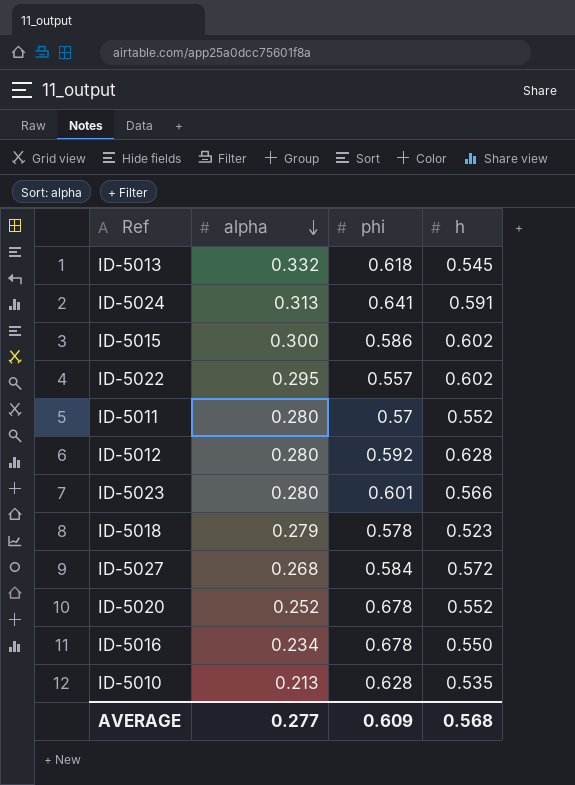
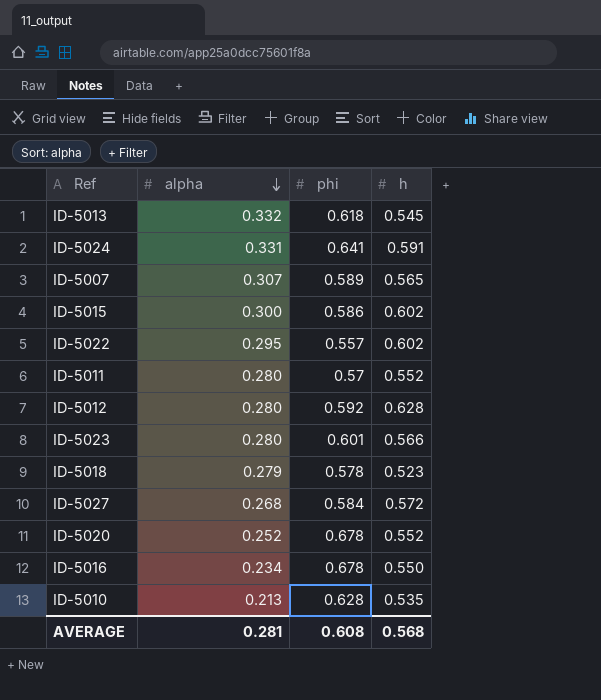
ID-5024 | alpha: 0.313 -> 0.331
row ID-5007: none -> 0.307 | 0.589 | 0.565
AVERAGE | alpha: 0.277 -> 0.281
AVERAGE | phi: 0.609 -> 0.608

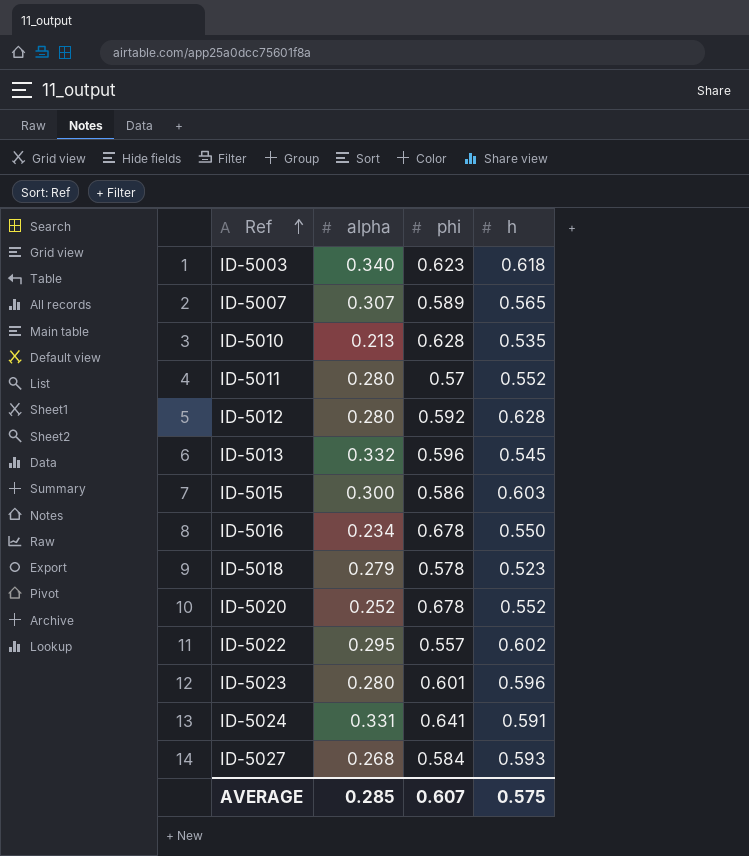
row order: alpha descending -> Ref ascending
row ID-5003: none -> 0.340 | 0.623 | 0.618
ID-5013 | phi: 0.618 -> 0.596
ID-5015 | h: 0.602 -> 0.603
ID-5023 | h: 0.566 -> 0.596
ID-5027 | h: 0.572 -> 0.593
AVERAGE | alpha: 0.281 -> 0.285
AVERAGE | phi: 0.608 -> 0.607
AVERAGE | h: 0.568 -> 0.575

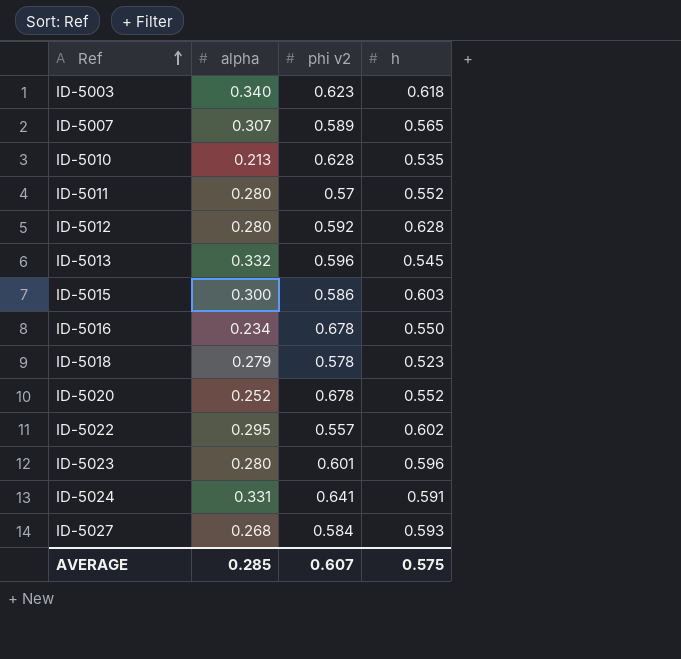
column name: phi -> phi v2

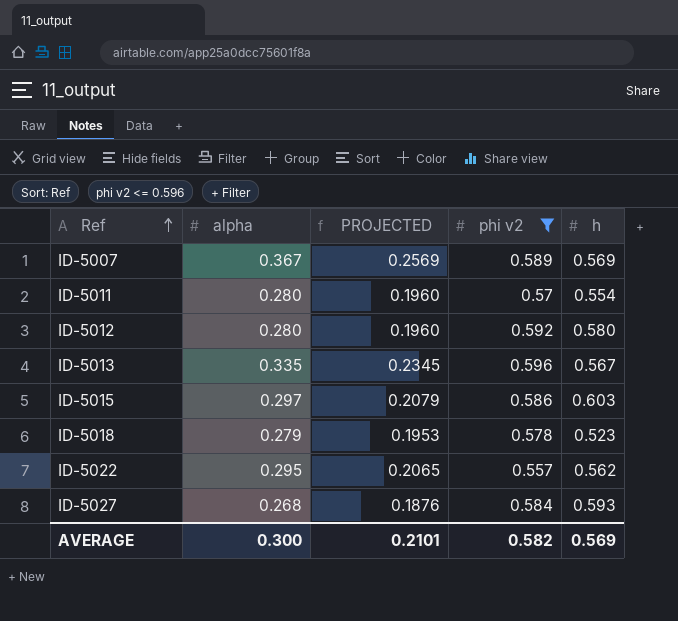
filter: none -> phi v2 <= 0.596
column PROJECTED | formula: none -> [alpha] * 0.7
ID-5007 | alpha: 0.307 -> 0.367
ID-5007 | h: 0.565 -> 0.569
ID-5011 | h: 0.552 -> 0.554
ID-5012 | h: 0.628 -> 0.580
ID-5013 | alpha: 0.332 -> 0.335
ID-5013 | h: 0.545 -> 0.567
ID-5015 | alpha: 0.300 -> 0.297
ID-5022 | h: 0.602 -> 0.562
AVERAGE | alpha: 0.285 -> 0.300
AVERAGE | phi v2: 0.607 -> 0.582
AVERAGE | h: 0.575 -> 0.569

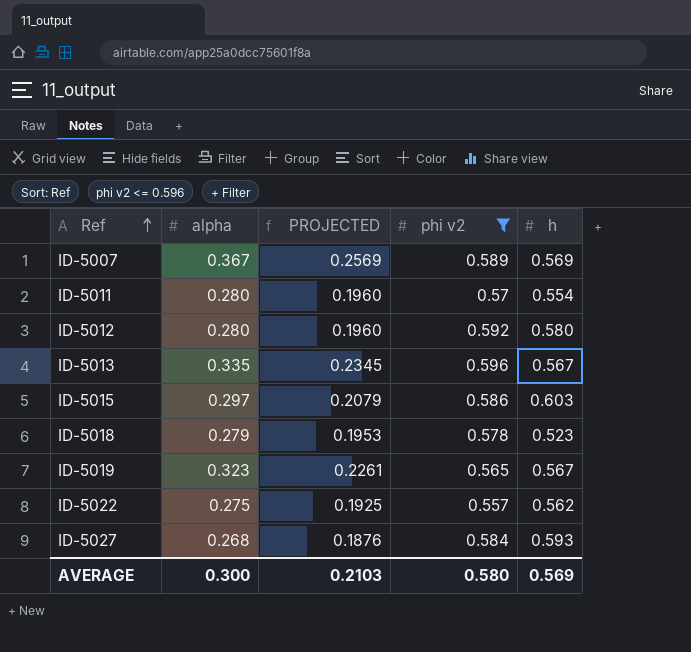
row ID-5019: none -> 0.323 | 0.2261 | 0.565 | 0.567
ID-5022 | alpha: 0.295 -> 0.275
ID-5022 | PROJECTED: 0.2065 -> 0.1925
AVERAGE | PROJECTED: 0.2101 -> 0.2103
AVERAGE | phi v2: 0.582 -> 0.580

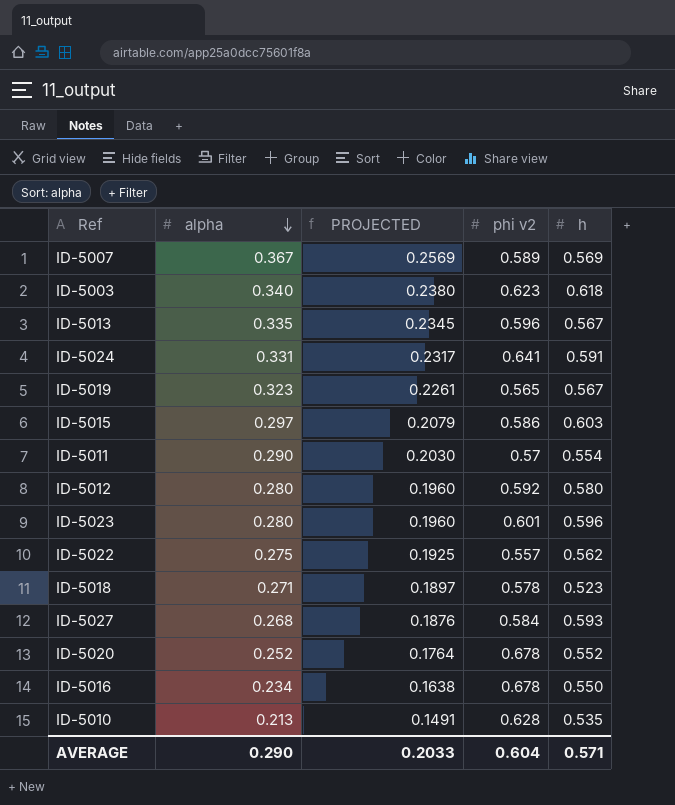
filter: phi v2 <= 0.596 -> none
row order: Ref ascending -> alpha descending
ID-5011 | alpha: 0.280 -> 0.290
ID-5011 | PROJECTED: 0.1960 -> 0.2030
ID-5018 | alpha: 0.279 -> 0.271
ID-5018 | PROJECTED: 0.1953 -> 0.1897
AVERAGE | alpha: 0.300 -> 0.290
AVERAGE | PROJECTED: 0.2103 -> 0.2033
AVERAGE | phi v2: 0.580 -> 0.604
AVERAGE | h: 0.569 -> 0.571

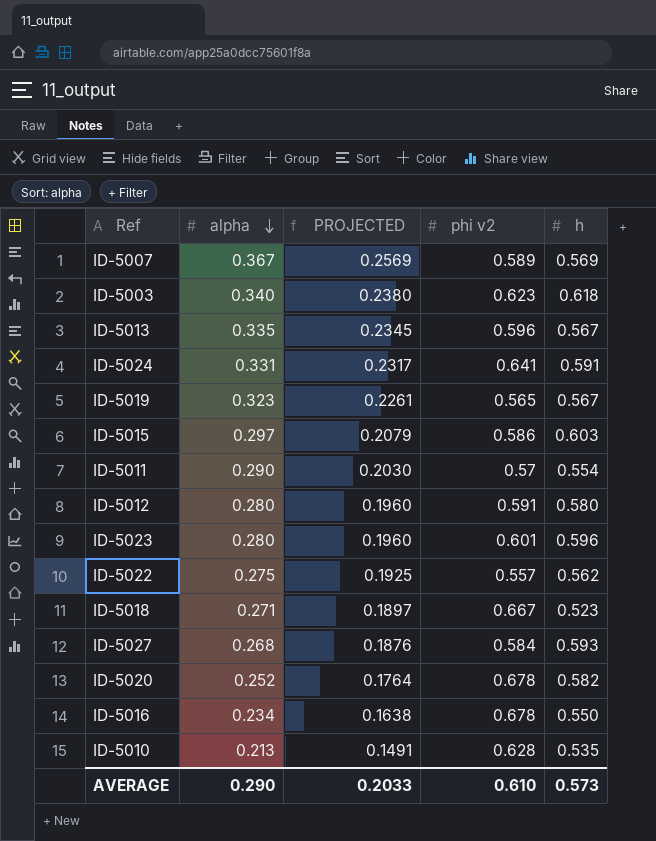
ID-5012 | phi v2: 0.592 -> 0.591
ID-5018 | phi v2: 0.578 -> 0.667
ID-5020 | h: 0.552 -> 0.582
AVERAGE | phi v2: 0.604 -> 0.610
AVERAGE | h: 0.571 -> 0.573

